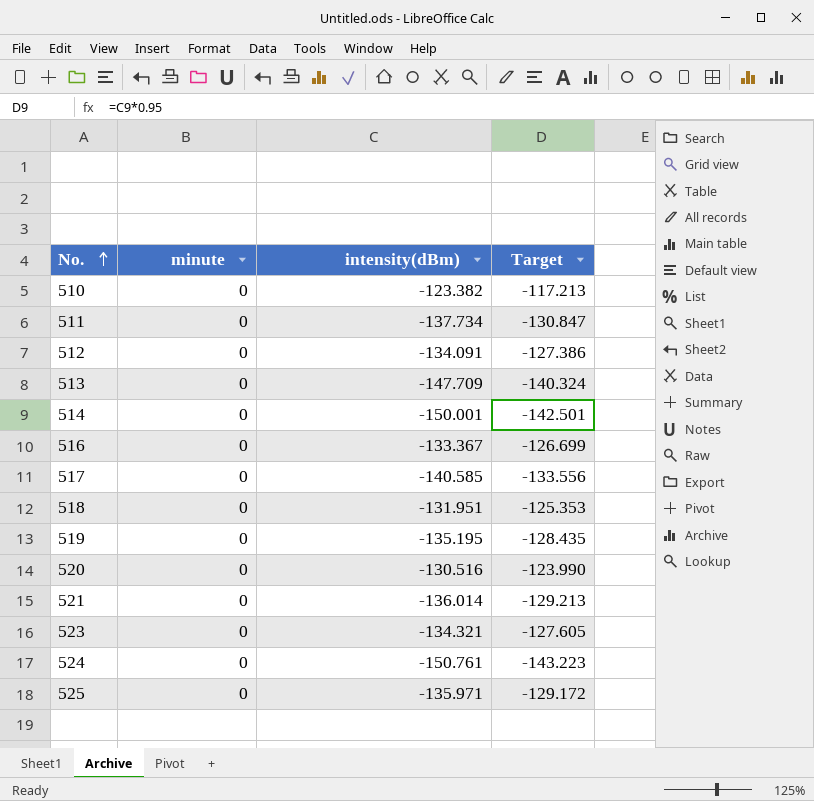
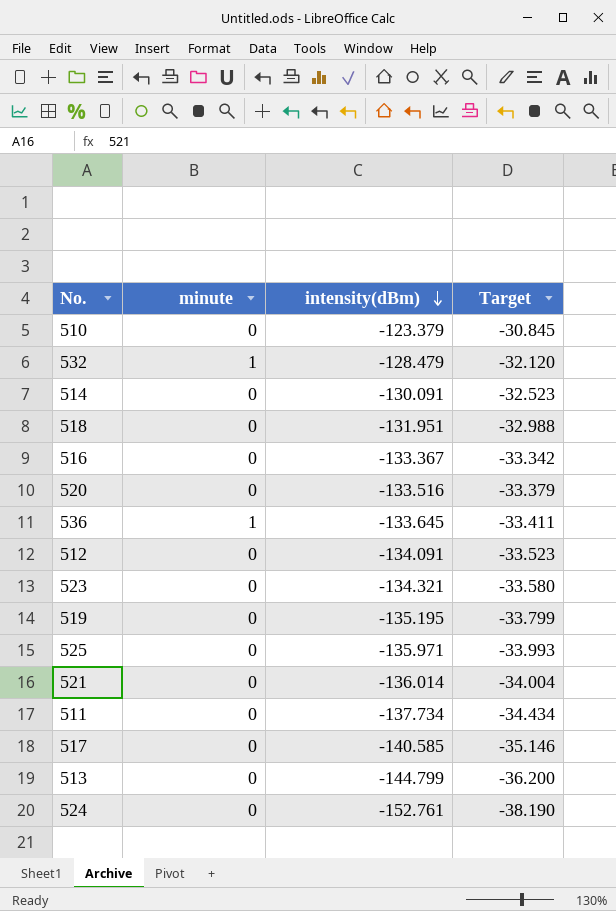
row order: No. ascending -> intensity(dBm) descending
column Target | formula: [intensity(dBm)] * 0.95 -> [intensity(dBm)] * 0.25
510 | intensity(dBm): -123.382 -> -123.379
row 532: none -> 1 | -128.479 | -32.120
514 | intensity(dBm): -150.001 -> -130.091
520 | intensity(dBm): -130.516 -> -133.516
row 536: none -> 1 | -133.645 | -33.411
513 | intensity(dBm): -147.709 -> -144.799
524 | intensity(dBm): -150.761 -> -152.761

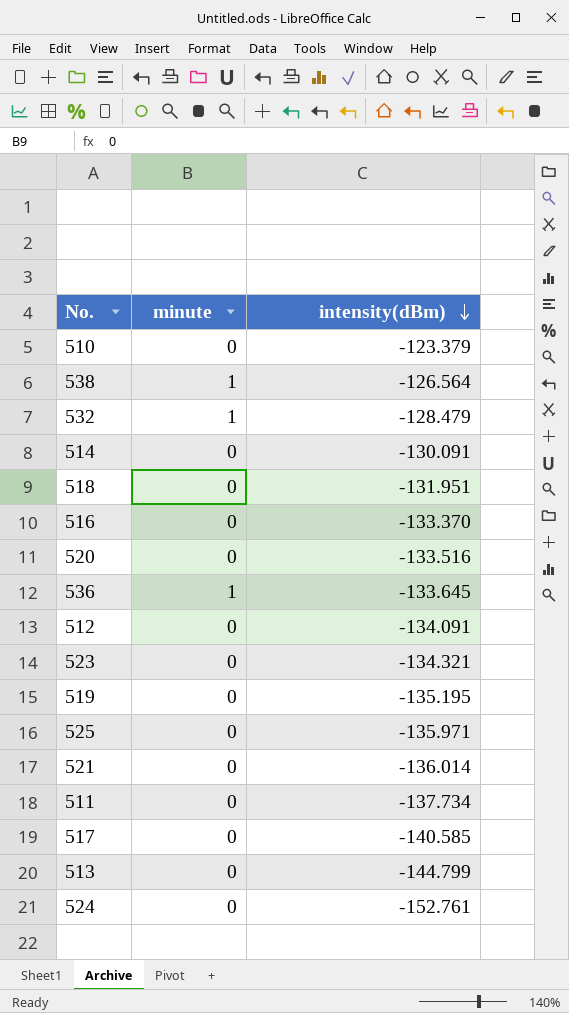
column Target | formula: [intensity(dBm)] * 0.25 -> none
row 538: none -> 1 | -126.564
516 | intensity(dBm): -133.367 -> -133.370

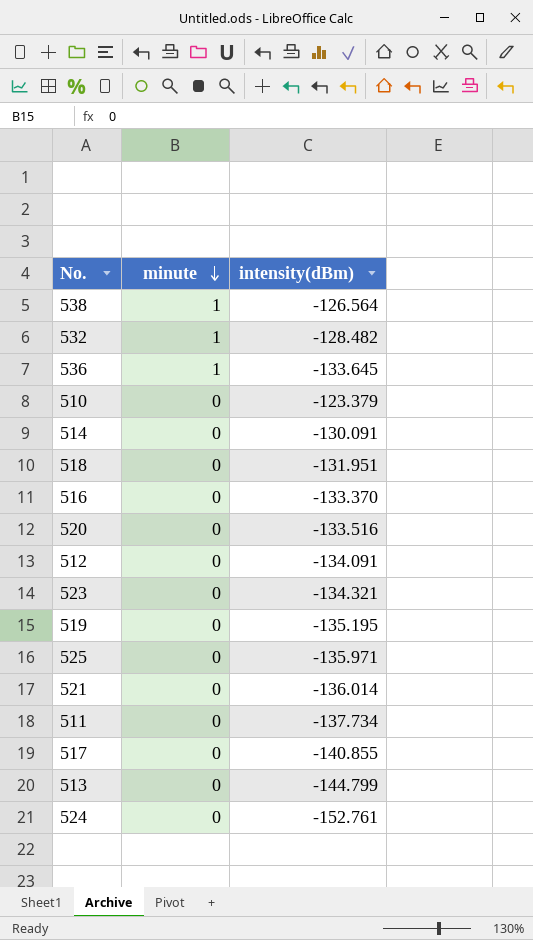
row order: intensity(dBm) descending -> minute descending
532 | intensity(dBm): -128.479 -> -128.482
517 | intensity(dBm): -140.585 -> -140.855

